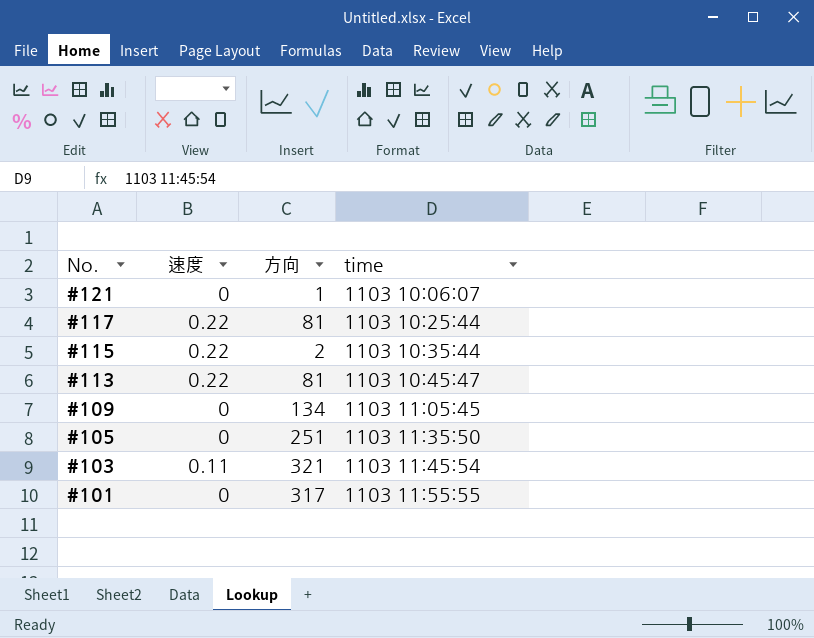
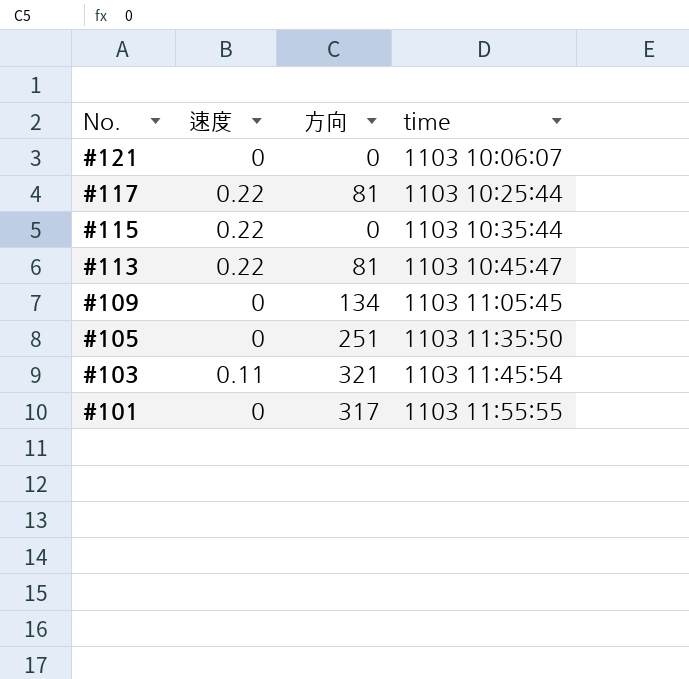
#121 | 方向: 1 -> 0
#115 | 方向: 2 -> 0

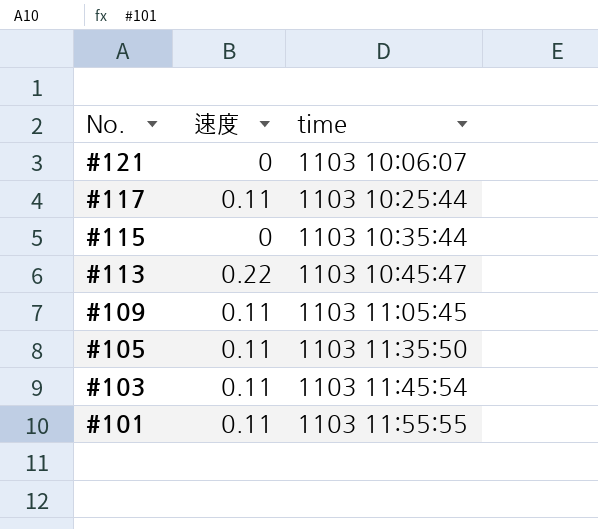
column 方向 | position: 3 -> none
#117 | 速度: 0.22 -> 0.11
#115 | 速度: 0.22 -> 0
#109 | 速度: 0 -> 0.11
#105 | 速度: 0 -> 0.11
#101 | 速度: 0 -> 0.11

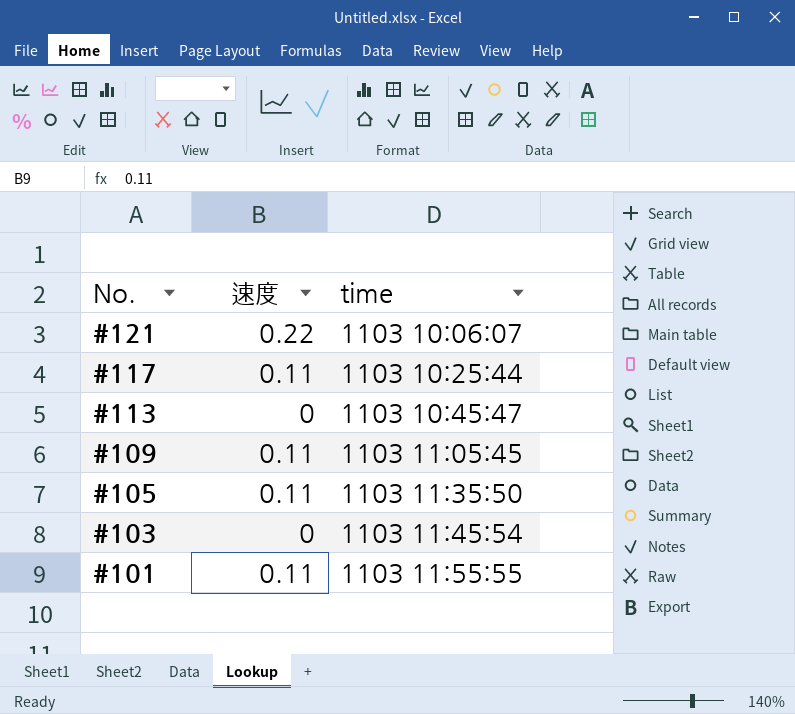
row #115: 0 | 1103 10:35:44 -> none
#121 | 速度: 0 -> 0.22
#113 | 速度: 0.22 -> 0
#103 | 速度: 0.11 -> 0

